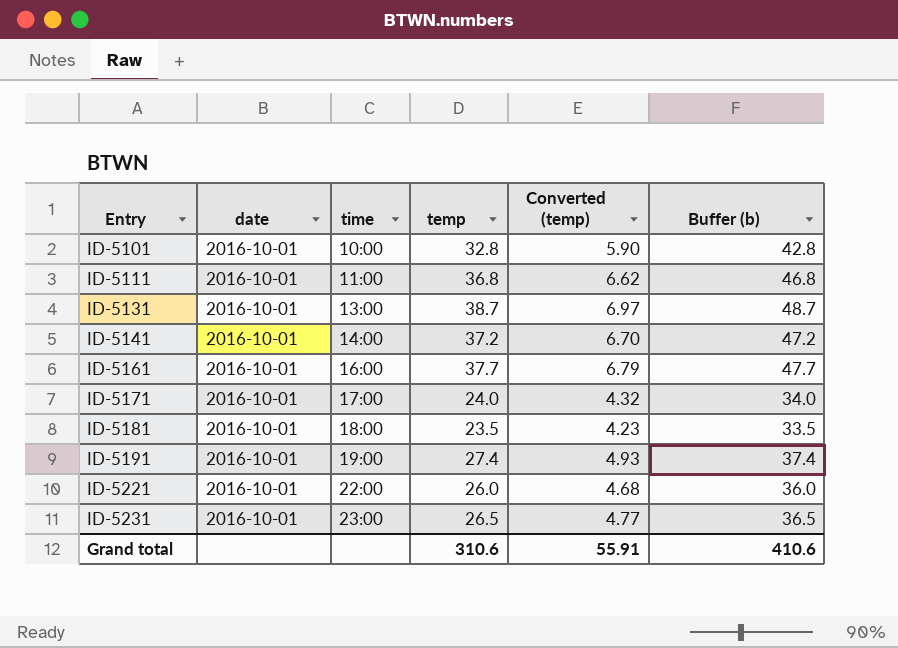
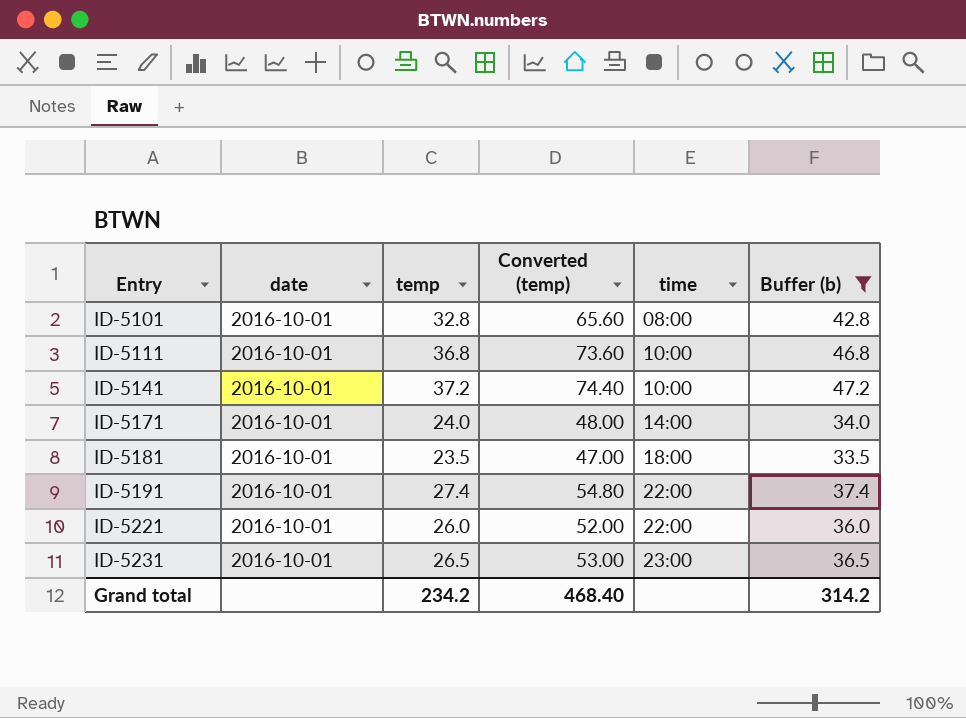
filter: none -> Buffer (b) <= 47.2
column Converted (temp) | formula: [temp] * 0.18 -> [temp] * 2
column time | position: 3 -> 5
ID-5101 | time: 10:00 -> 08:00
ID-5111 | time: 11:00 -> 10:00
ID-5141 | time: 14:00 -> 10:00
ID-5171 | time: 17:00 -> 14:00
ID-5191 | time: 19:00 -> 22:00
Grand total | temp: 310.6 -> 234.2
Grand total | Converted (temp): 55.91 -> 468.40
Grand total | Buffer (b): 410.6 -> 314.2

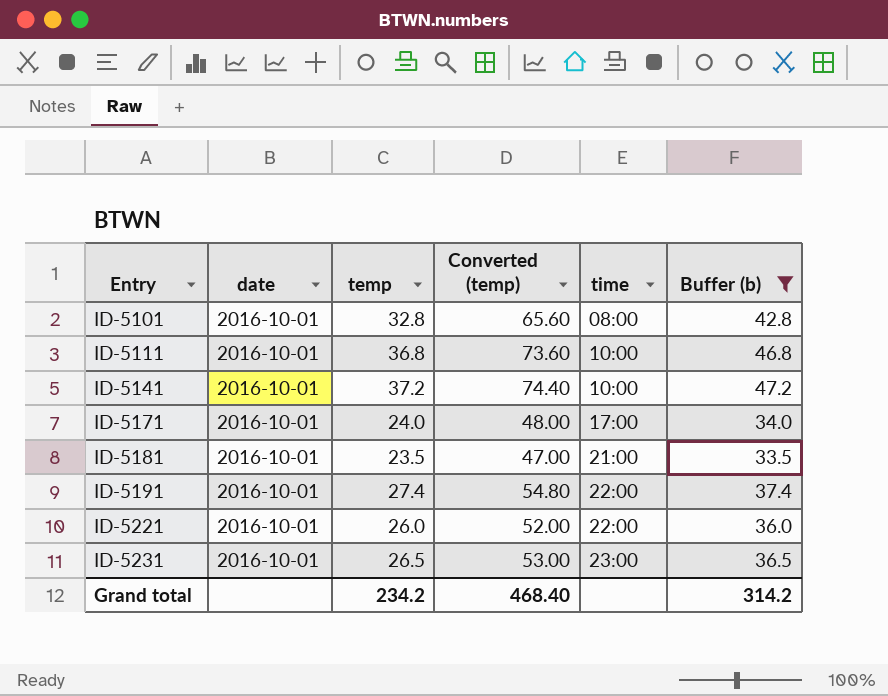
ID-5171 | time: 14:00 -> 17:00
ID-5181 | time: 18:00 -> 21:00

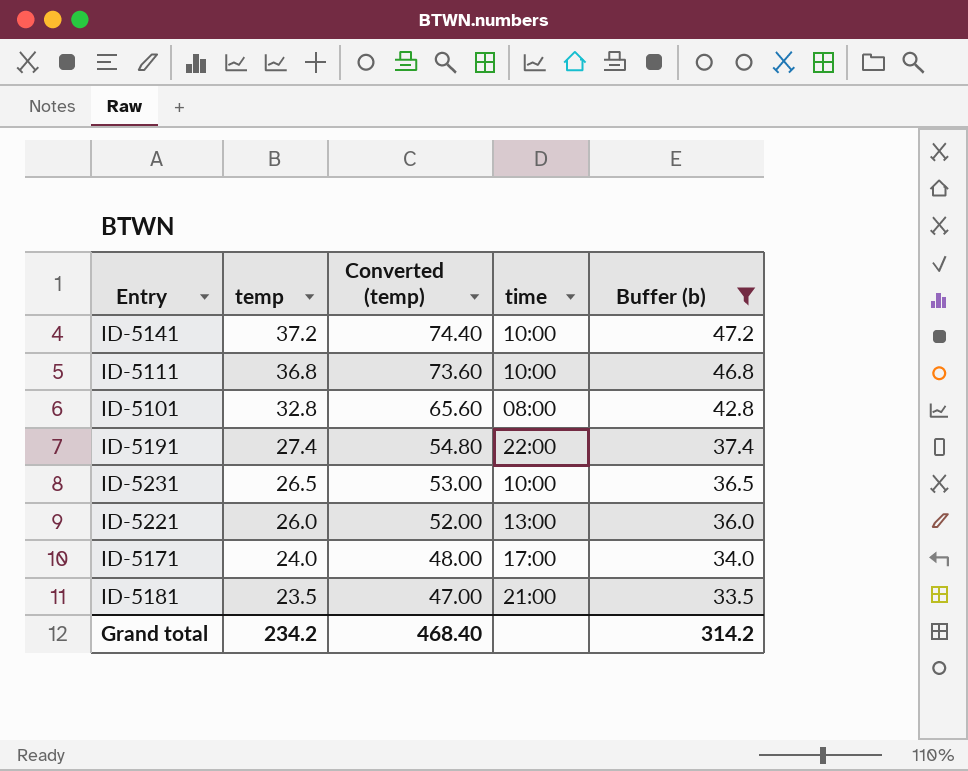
row order: Entry ascending -> temp descending
column date | position: 2 -> none
ID-5231 | time: 23:00 -> 10:00
ID-5221 | time: 22:00 -> 13:00

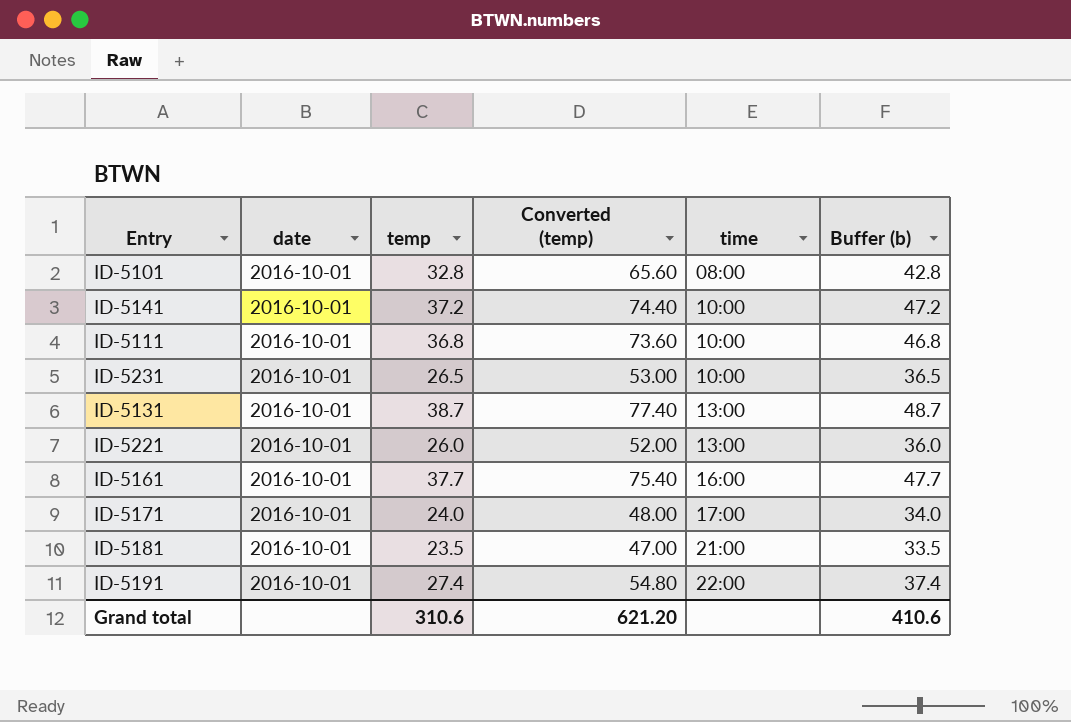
filter: Buffer (b) <= 47.2 -> none
row order: temp descending -> time ascending
column date | position: none -> 2
Grand total | temp: 234.2 -> 310.6
Grand total | Converted (temp): 468.40 -> 621.20
Grand total | Buffer (b): 314.2 -> 410.6

